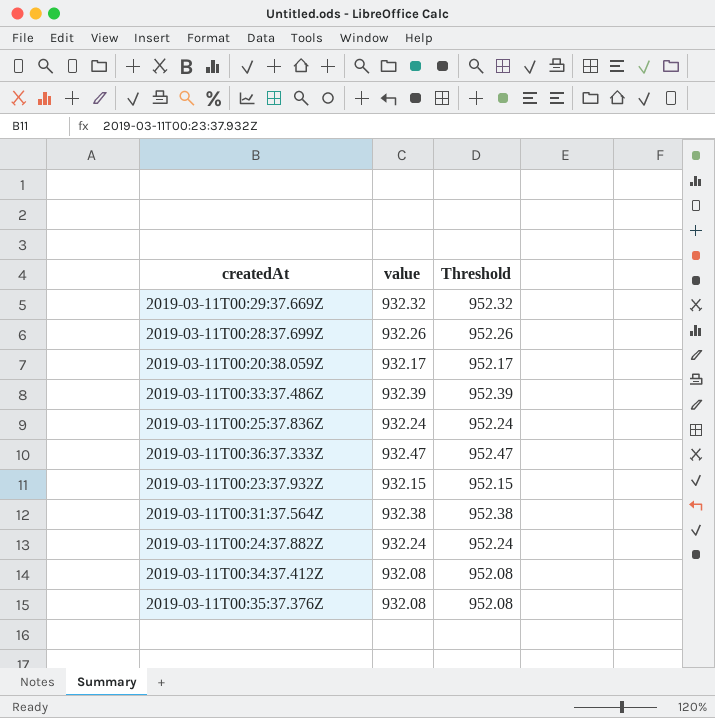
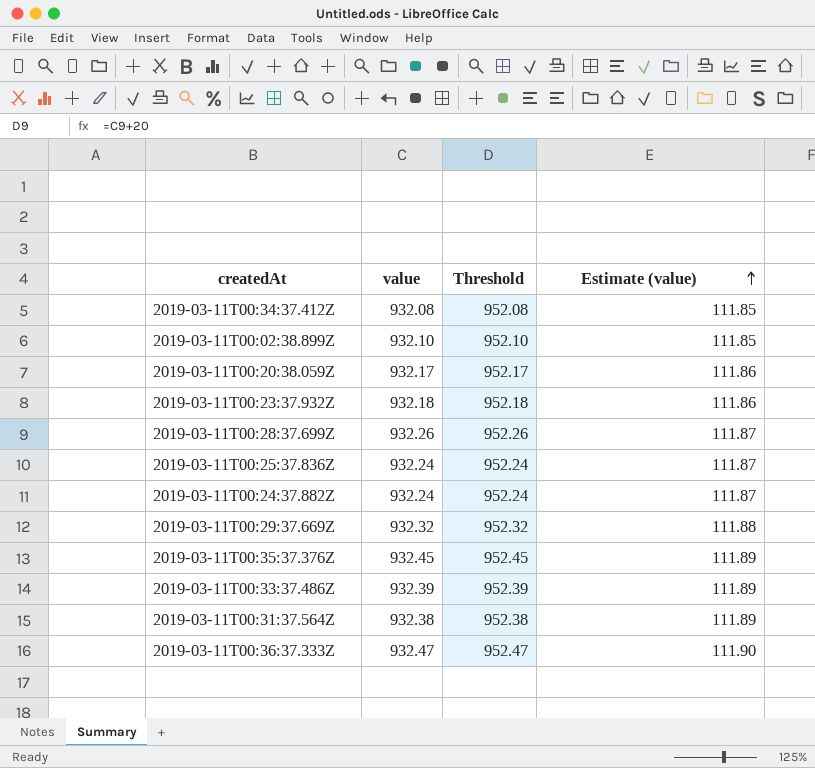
row order: none -> Estimate (value) ascending
column Estimate (value) | formula: none -> [value] * 0.12
row 2019-03-11T00:02:38.899Z: none -> 932.10 | 952.10 | 111.85
2019-03-11T00:23:37.932Z | value: 932.15 -> 932.18
2019-03-11T00:23:37.932Z | Threshold: 952.15 -> 952.18
2019-03-11T00:35:37.376Z | value: 932.08 -> 932.45
2019-03-11T00:35:37.376Z | Threshold: 952.08 -> 952.45

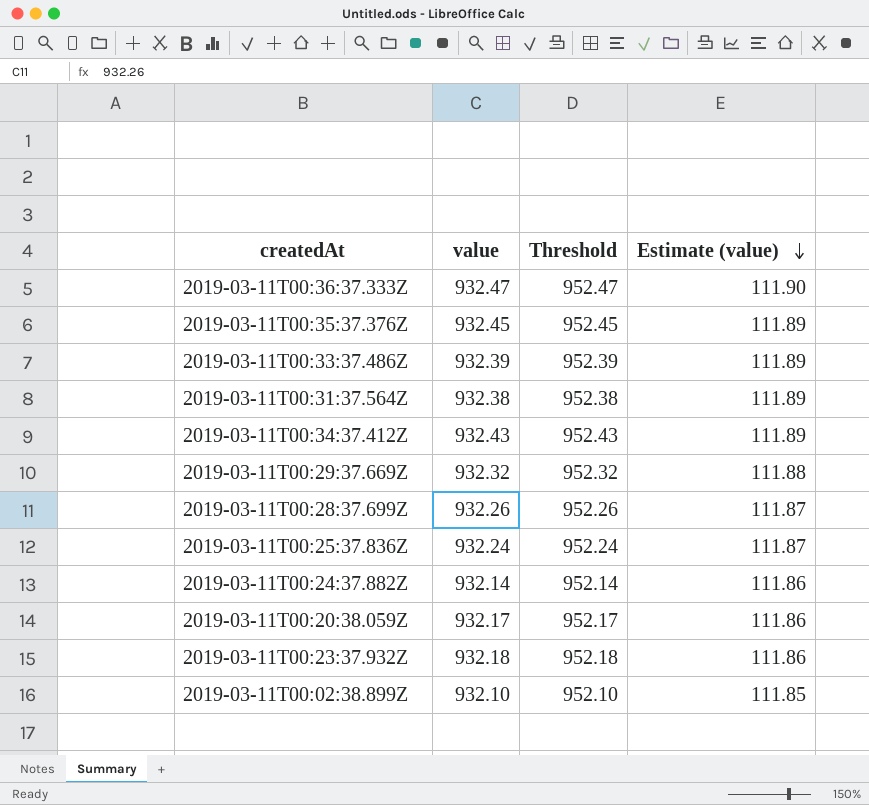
row order: Estimate (value) ascending -> Estimate (value) descending
2019-03-11T00:34:37.412Z | value: 932.08 -> 932.43
2019-03-11T00:34:37.412Z | Threshold: 952.08 -> 952.43
2019-03-11T00:34:37.412Z | Estimate (value): 111.85 -> 111.89
2019-03-11T00:24:37.882Z | value: 932.24 -> 932.14
2019-03-11T00:24:37.882Z | Threshold: 952.24 -> 952.14
2019-03-11T00:24:37.882Z | Estimate (value): 111.87 -> 111.86

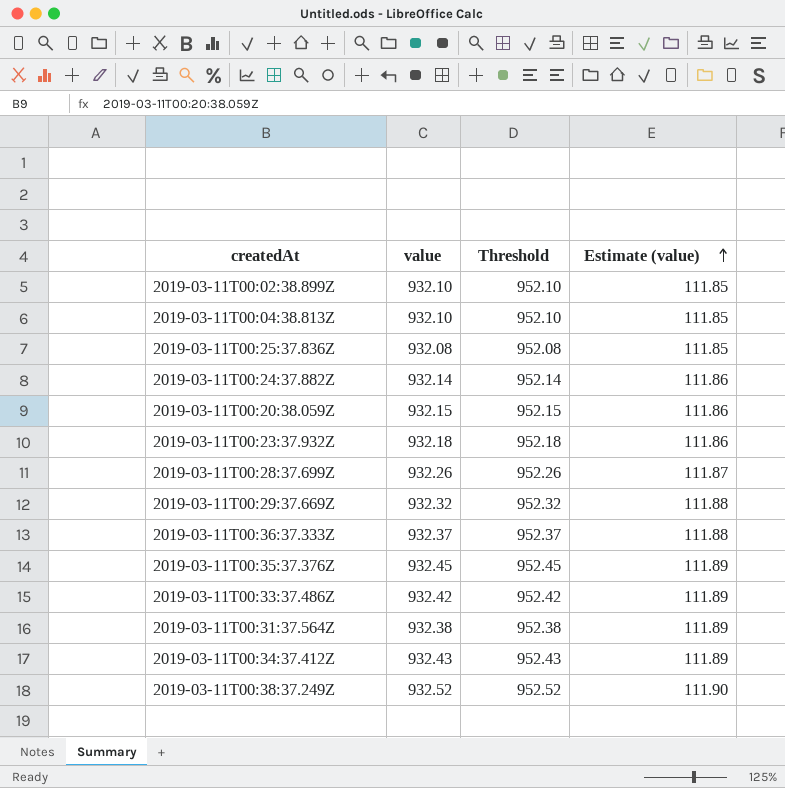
row order: Estimate (value) descending -> Estimate (value) ascending
row 2019-03-11T00:04:38.813Z: none -> 932.10 | 952.10 | 111.85
2019-03-11T00:25:37.836Z | value: 932.24 -> 932.08
2019-03-11T00:25:37.836Z | Threshold: 952.24 -> 952.08
2019-03-11T00:25:37.836Z | Estimate (value): 111.87 -> 111.85
2019-03-11T00:20:38.059Z | value: 932.17 -> 932.15
2019-03-11T00:20:38.059Z | Threshold: 952.17 -> 952.15
2019-03-11T00:36:37.333Z | value: 932.47 -> 932.37
2019-03-11T00:36:37.333Z | Threshold: 952.47 -> 952.37
2019-03-11T00:36:37.333Z | Estimate (value): 111.90 -> 111.88
2019-03-11T00:33:37.486Z | value: 932.39 -> 932.42
2019-03-11T00:33:37.486Z | Threshold: 952.39 -> 952.42
row 2019-03-11T00:38:37.249Z: none -> 932.52 | 952.52 | 111.90

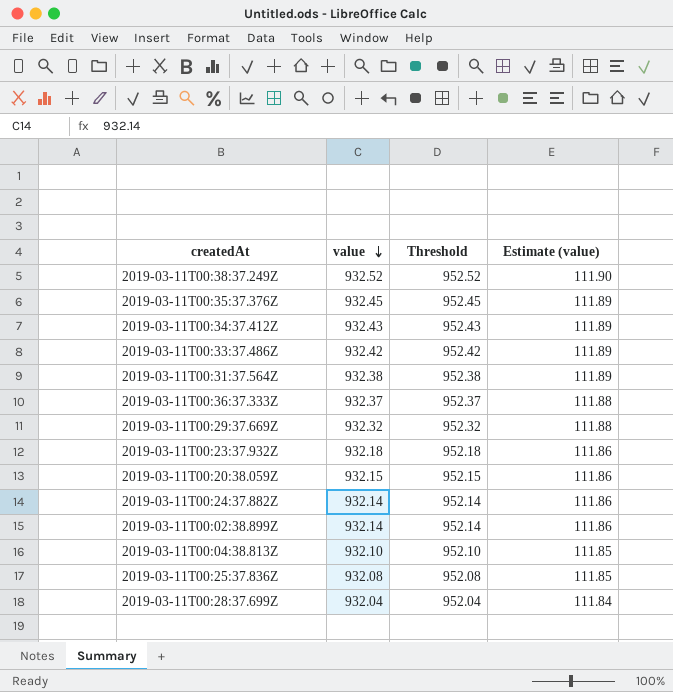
row order: Estimate (value) ascending -> value descending
2019-03-11T00:02:38.899Z | value: 932.10 -> 932.14
2019-03-11T00:02:38.899Z | Threshold: 952.10 -> 952.14
2019-03-11T00:02:38.899Z | Estimate (value): 111.85 -> 111.86
2019-03-11T00:28:37.699Z | value: 932.26 -> 932.04
2019-03-11T00:28:37.699Z | Threshold: 952.26 -> 952.04
2019-03-11T00:28:37.699Z | Estimate (value): 111.87 -> 111.84

